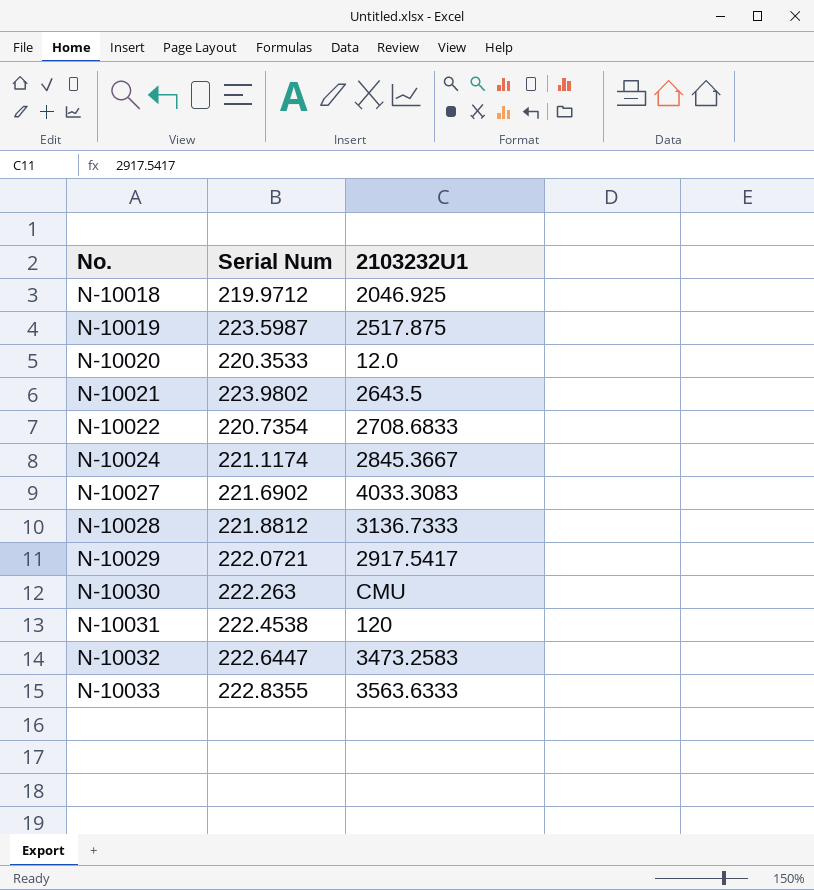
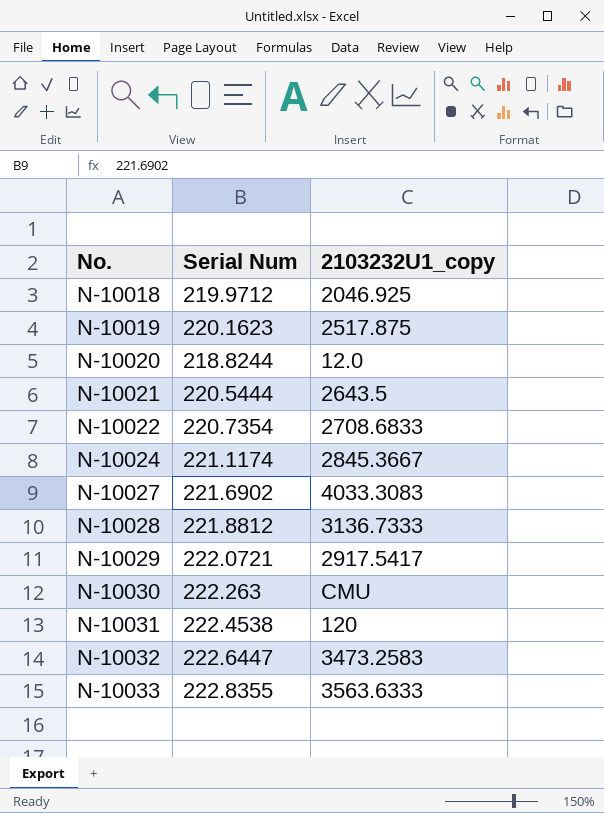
column name: 2103232U1 -> 2103232U1_copy
N-10019 | Serial Num: 223.5987 -> 220.1623
N-10020 | Serial Num: 220.3533 -> 218.8244
N-10021 | Serial Num: 223.9802 -> 220.5444

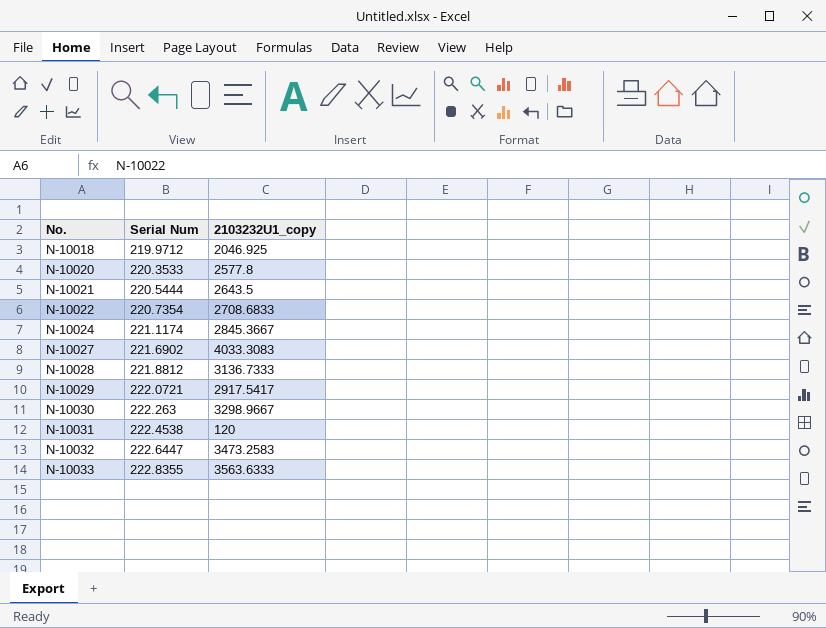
row N-10019: 220.1623 | 2517.875 -> none
N-10020 | Serial Num: 218.8244 -> 220.3533
N-10020 | 2103232U1_copy: 12.0 -> 2577.8
N-10030 | 2103232U1_copy: CMU -> 3298.9667

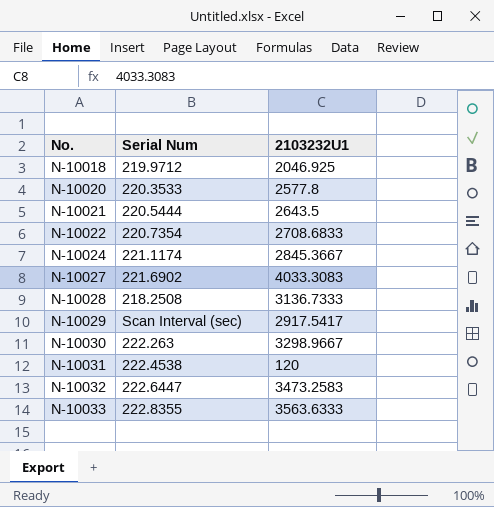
column name: 2103232U1_copy -> 2103232U1
N-10028 | Serial Num: 221.8812 -> 218.2508
N-10029 | Serial Num: 222.0721 -> Scan Interval (sec)

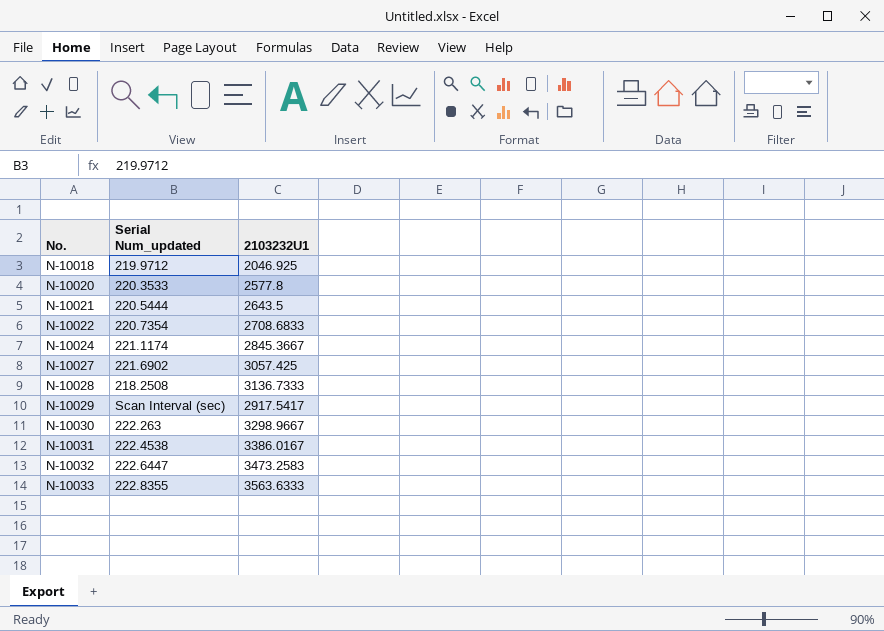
column name: Serial Num -> Serial Num_updated
N-10027 | 2103232U1: 4033.3083 -> 3057.425
N-10031 | 2103232U1: 120 -> 3386.0167

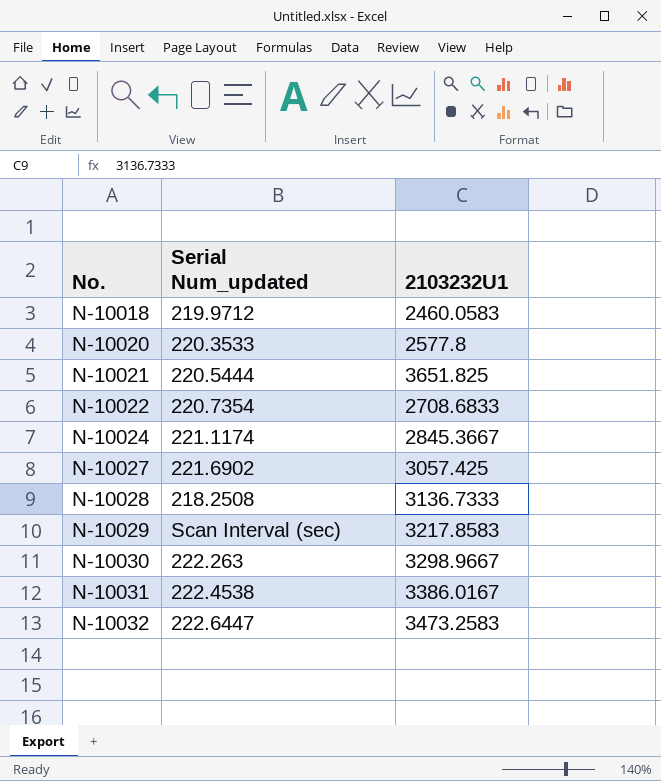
row N-10033: 222.8355 | 3563.6333 -> none
N-10018 | 2103232U1: 2046.925 -> 2460.0583
N-10021 | 2103232U1: 2643.5 -> 3651.825
N-10029 | 2103232U1: 2917.5417 -> 3217.8583

